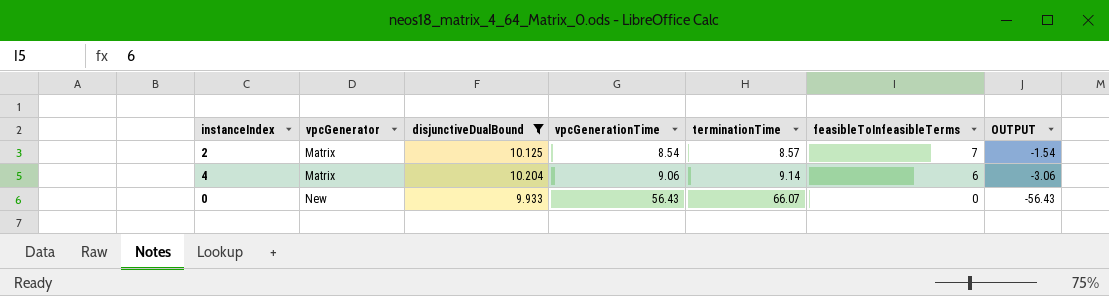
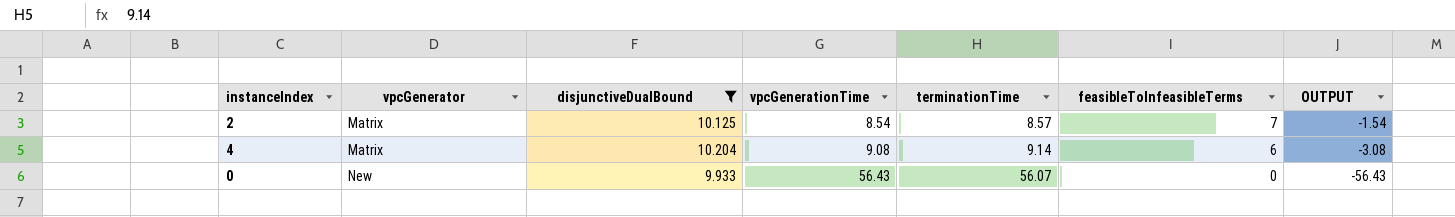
4 | vpcGenerationTime: 9.06 -> 9.08
4 | OUTPUT: -3.06 -> -3.08
0 | terminationTime: 66.07 -> 56.07

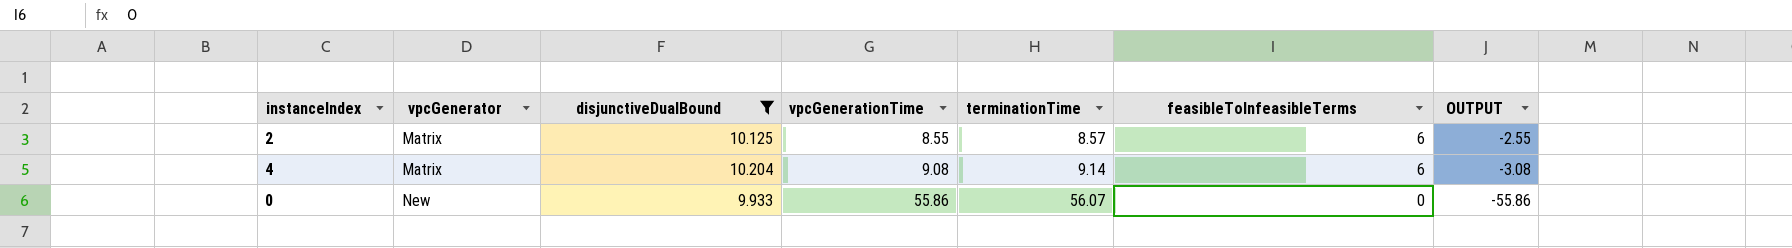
2 | vpcGenerationTime: 8.54 -> 8.55
2 | feasibleToInfeasibleTerms: 7 -> 6
2 | OUTPUT: -1.54 -> -2.55
0 | vpcGenerationTime: 56.43 -> 55.86
0 | OUTPUT: -56.43 -> -55.86

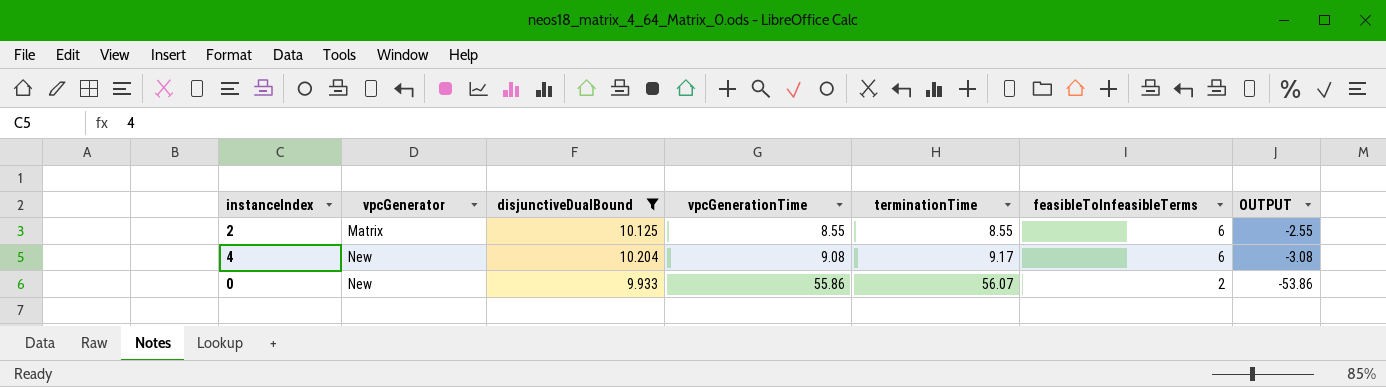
2 | terminationTime: 8.57 -> 8.55
4 | vpcGenerator: Matrix -> New
4 | terminationTime: 9.14 -> 9.17
0 | feasibleToInfeasibleTerms: 0 -> 2
0 | OUTPUT: -55.86 -> -53.86

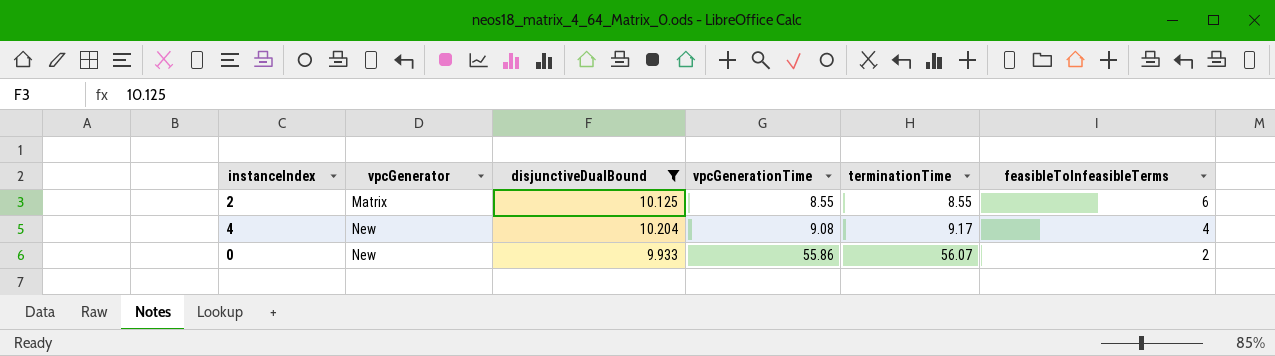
column OUTPUT | formula: [feasibleToInfeasibleTerms] - [vpcGenerationTime] -> none
4 | feasibleToInfeasibleTerms: 6 -> 4

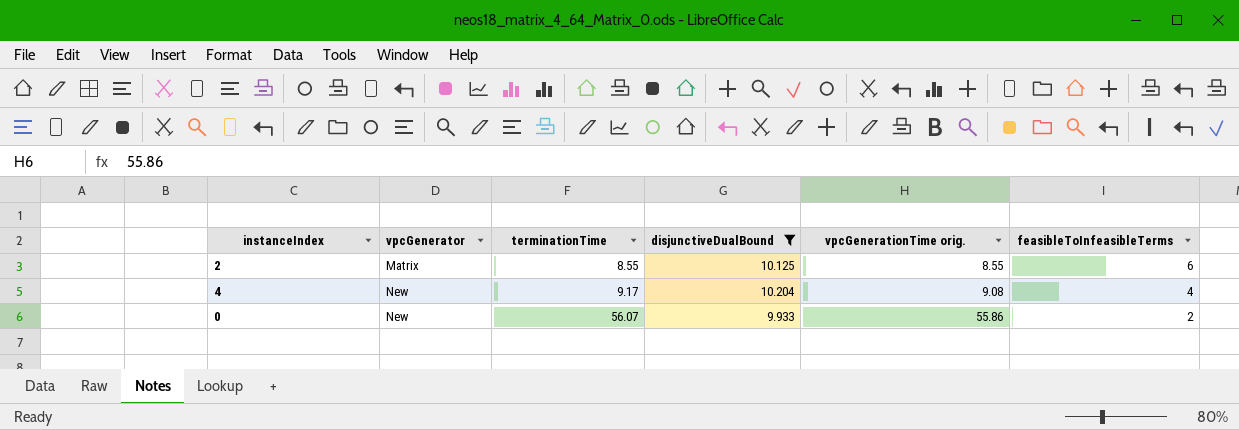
column terminationTime | position: 5 -> 3
column name: vpcGenerationTime -> vpcGenerationTime orig.

